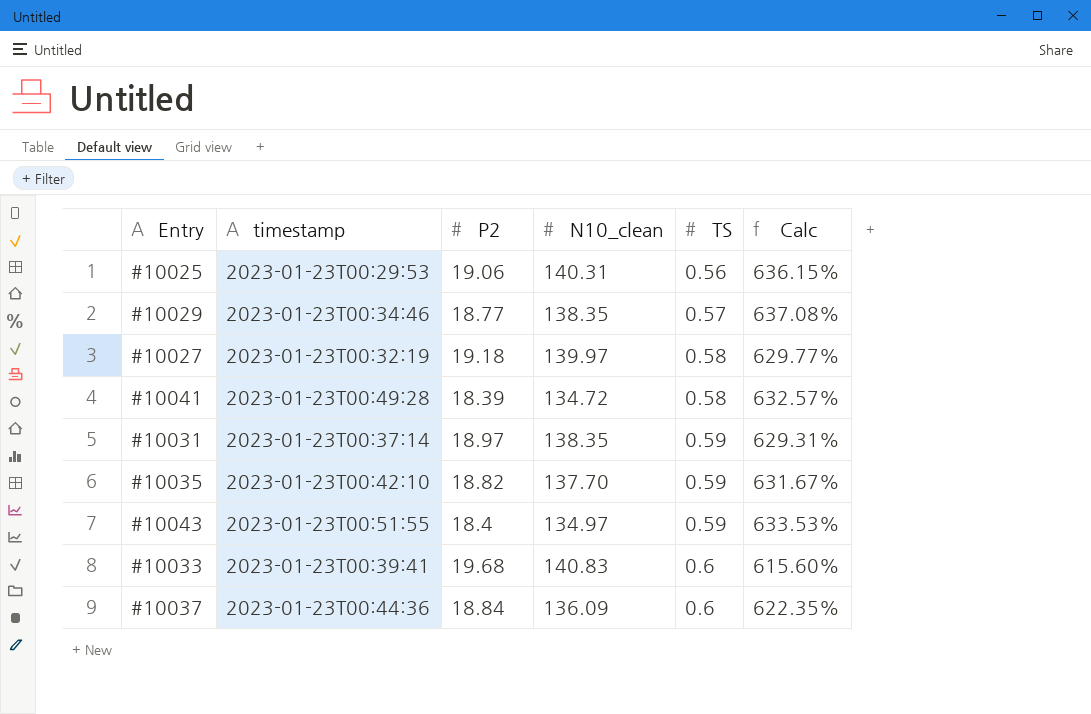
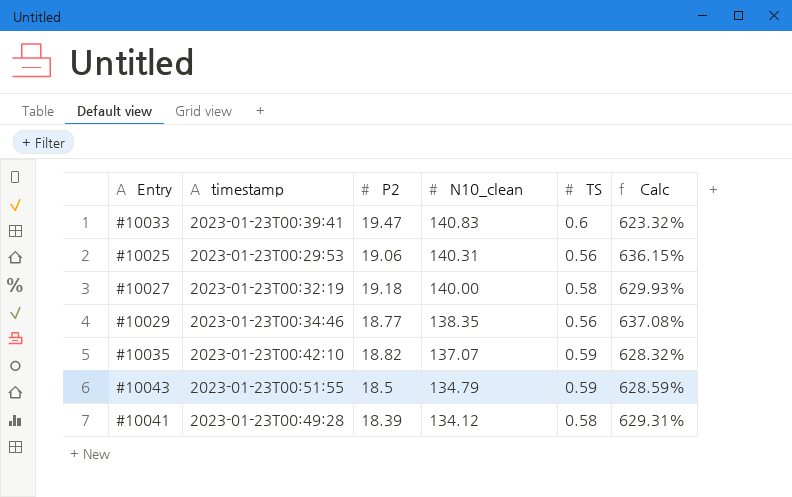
row order: TS ascending -> N10_clean descending
row #10031: 2023-01-23T00:37:14 | 18.97 | 138.35 | 0.59 | 629.31% -> none
row #10037: 2023-01-23T00:44:36 | 18.84 | 136.09 | 0.6 | 622.35% -> none
#10033 | P2: 19.68 -> 19.47
#10033 | Calc: 615.60% -> 623.32%
#10027 | N10_clean: 139.97 -> 140.00
#10027 | Calc: 629.77% -> 629.93%
#10029 | TS: 0.57 -> 0.56
#10035 | N10_clean: 137.70 -> 137.07
#10035 | Calc: 631.67% -> 628.32%
#10043 | P2: 18.4 -> 18.5
#10043 | N10_clean: 134.97 -> 134.79
#10043 | Calc: 633.53% -> 628.59%
#10041 | N10_clean: 134.72 -> 134.12
#10041 | Calc: 632.57% -> 629.31%

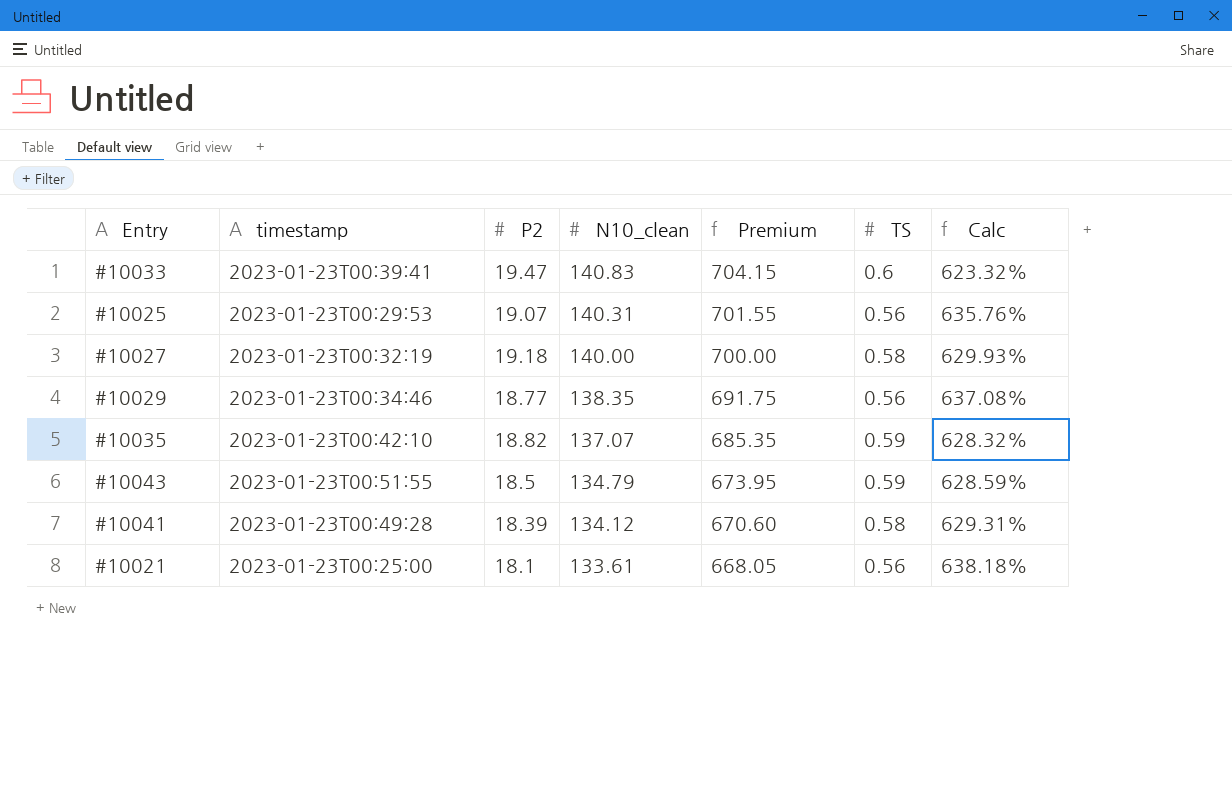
column Premium | formula: none -> [N10_clean] * 5
#10025 | P2: 19.06 -> 19.07
#10025 | Calc: 636.15% -> 635.76%
row #10021: none -> 2023-01-23T00:25:00 | 18.1 | 133.61 | 668.05 | 0.56 | 638.18%

